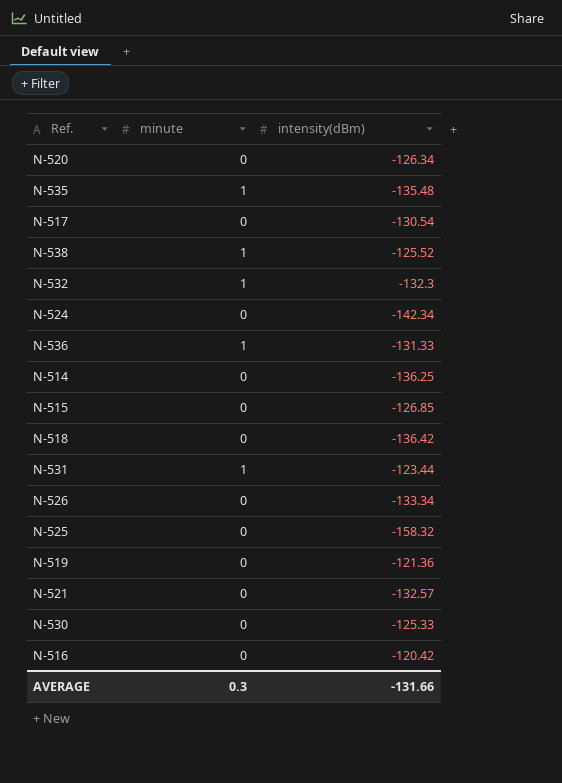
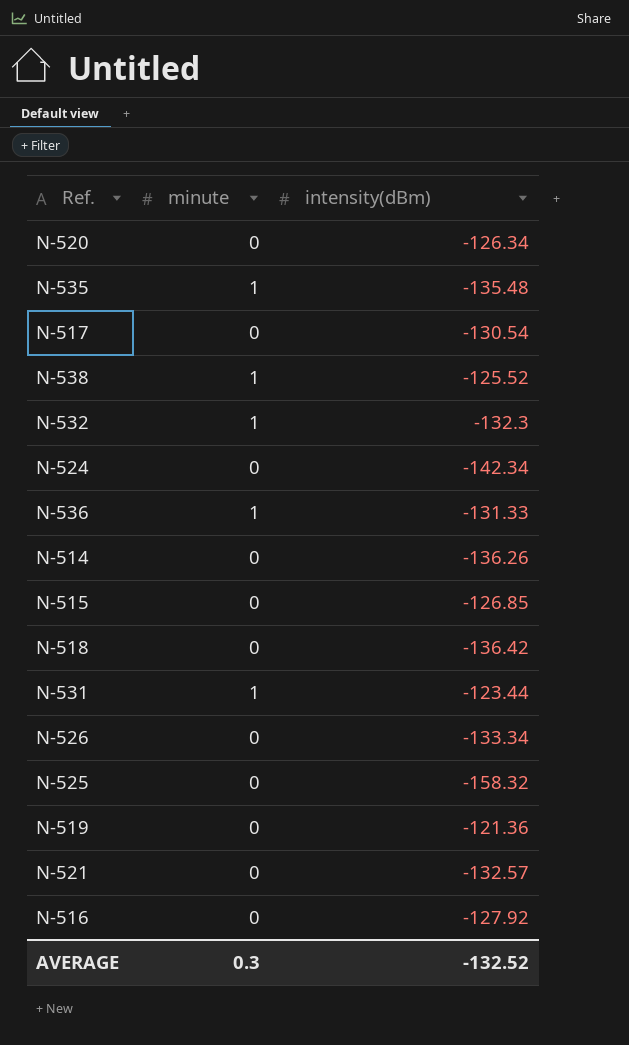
row N-530: 0 | -125.33 -> none
N-514 | intensity(dBm): -136.25 -> -136.26
N-516 | intensity(dBm): -120.42 -> -127.92
AVERAGE | intensity(dBm): -131.66 -> -132.52

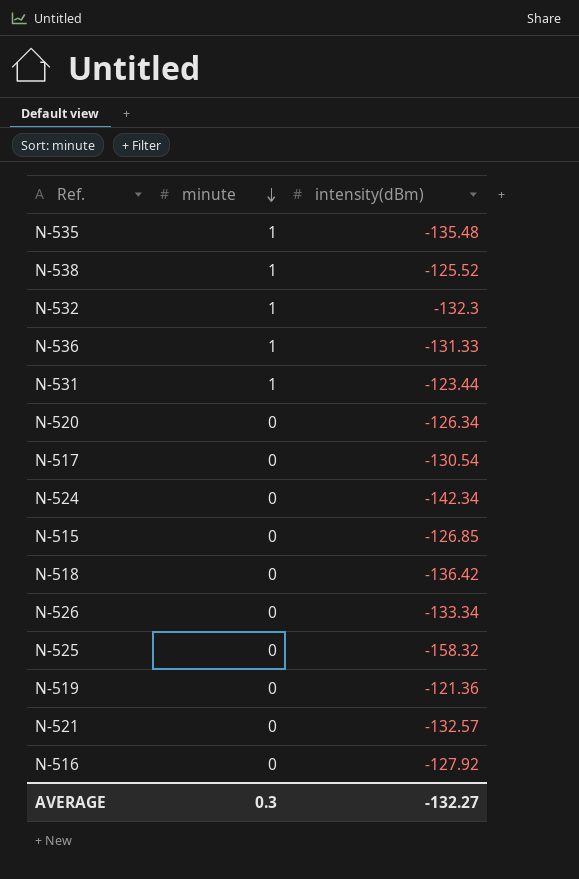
row order: none -> minute descending
row N-514: 0 | -136.26 -> none
AVERAGE | intensity(dBm): -132.52 -> -132.27

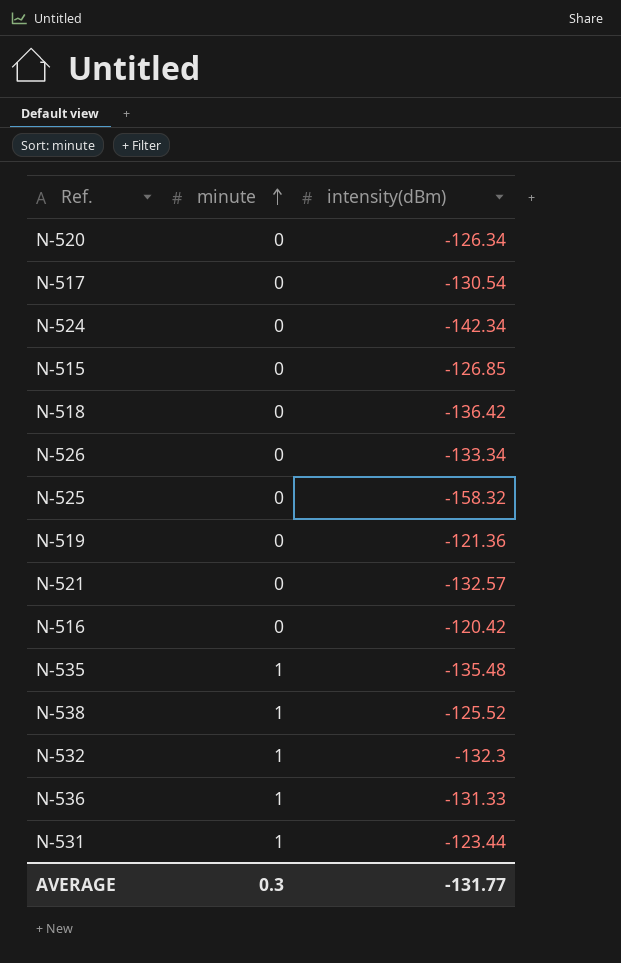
row order: minute descending -> minute ascending
N-516 | intensity(dBm): -127.92 -> -120.42
AVERAGE | intensity(dBm): -132.27 -> -131.77

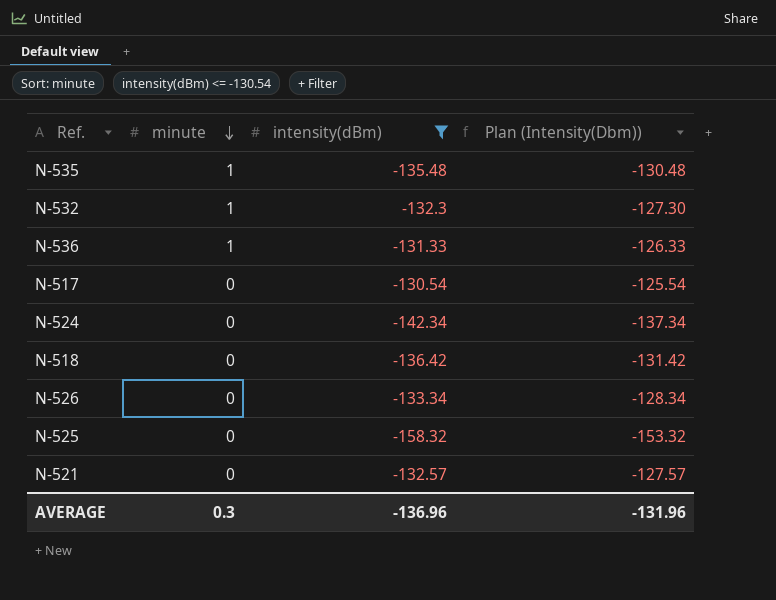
filter: none -> intensity(dBm) <= -130.54
row order: minute ascending -> minute descending
column Plan (Intensity(Dbm)) | formula: none -> [intensity(dBm)] + 5
AVERAGE | intensity(dBm): -131.77 -> -136.96

